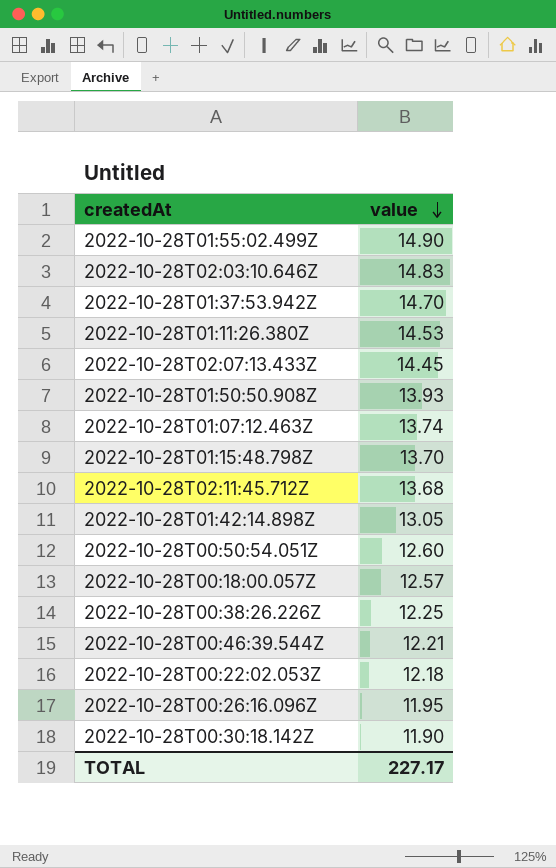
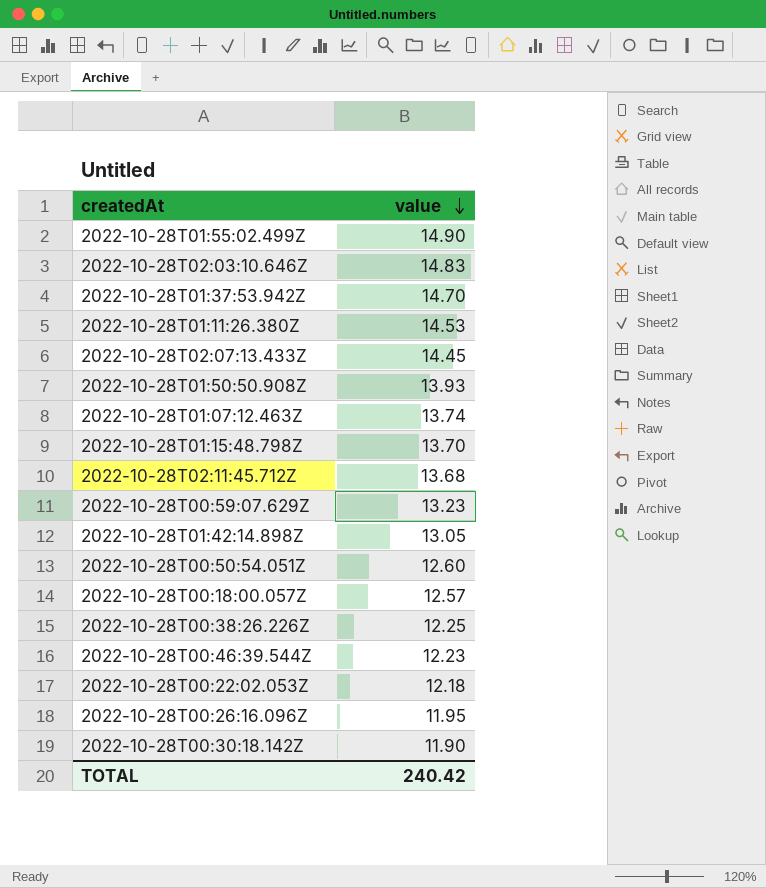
row 2022-10-28T00:59:07.629Z: none -> 13.23
2022-10-28T00:46:39.544Z | value: 12.21 -> 12.23
TOTAL | value: 227.17 -> 240.42

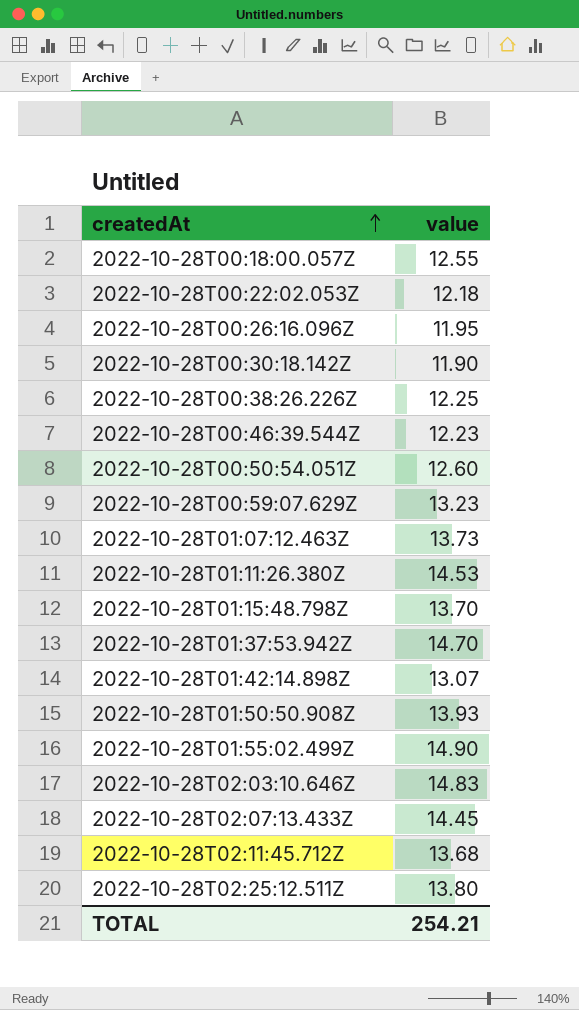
row order: value descending -> createdAt ascending
2022-10-28T00:18:00.057Z | value: 12.57 -> 12.55
2022-10-28T01:07:12.463Z | value: 13.74 -> 13.73
2022-10-28T01:42:14.898Z | value: 13.05 -> 13.07
row 2022-10-28T02:25:12.511Z: none -> 13.80
TOTAL | value: 240.42 -> 254.21

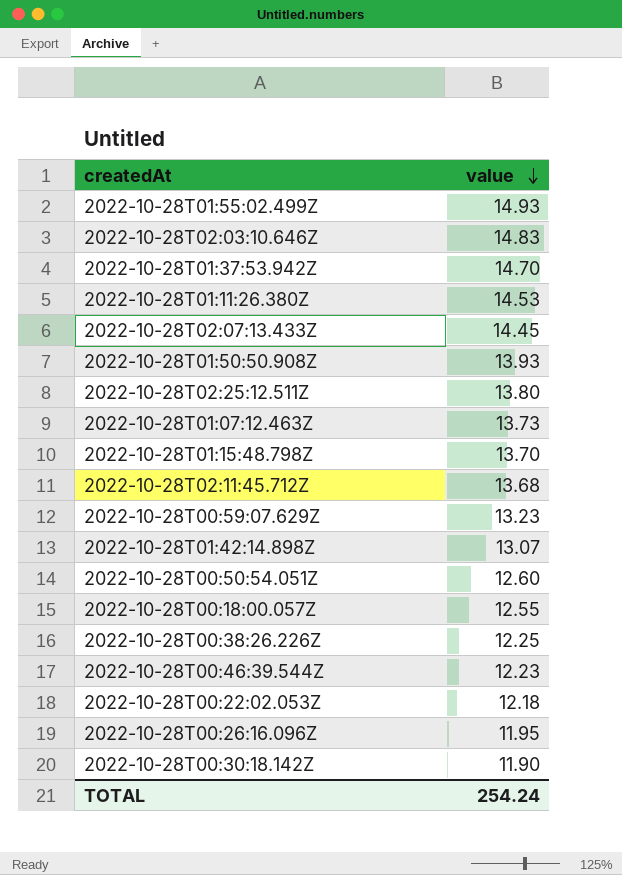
row order: createdAt ascending -> value descending
2022-10-28T01:55:02.499Z | value: 14.90 -> 14.93
TOTAL | value: 254.21 -> 254.24

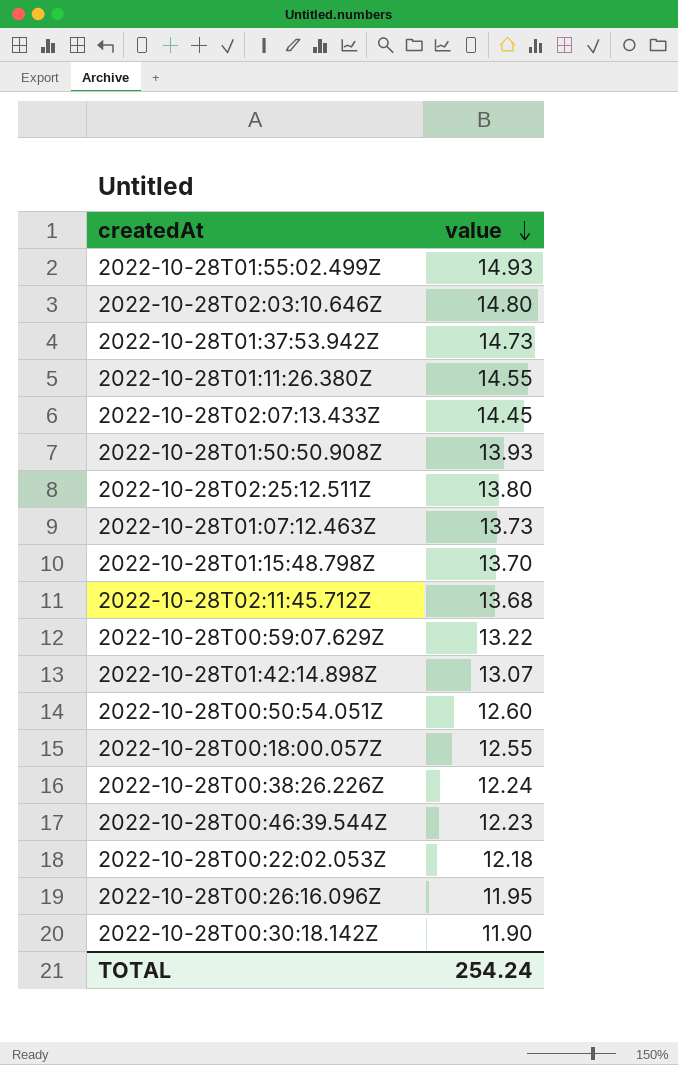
2022-10-28T02:03:10.646Z | value: 14.83 -> 14.80
2022-10-28T01:37:53.942Z | value: 14.70 -> 14.73
2022-10-28T01:11:26.380Z | value: 14.53 -> 14.55
2022-10-28T00:59:07.629Z | value: 13.23 -> 13.22
2022-10-28T00:38:26.226Z | value: 12.25 -> 12.24

